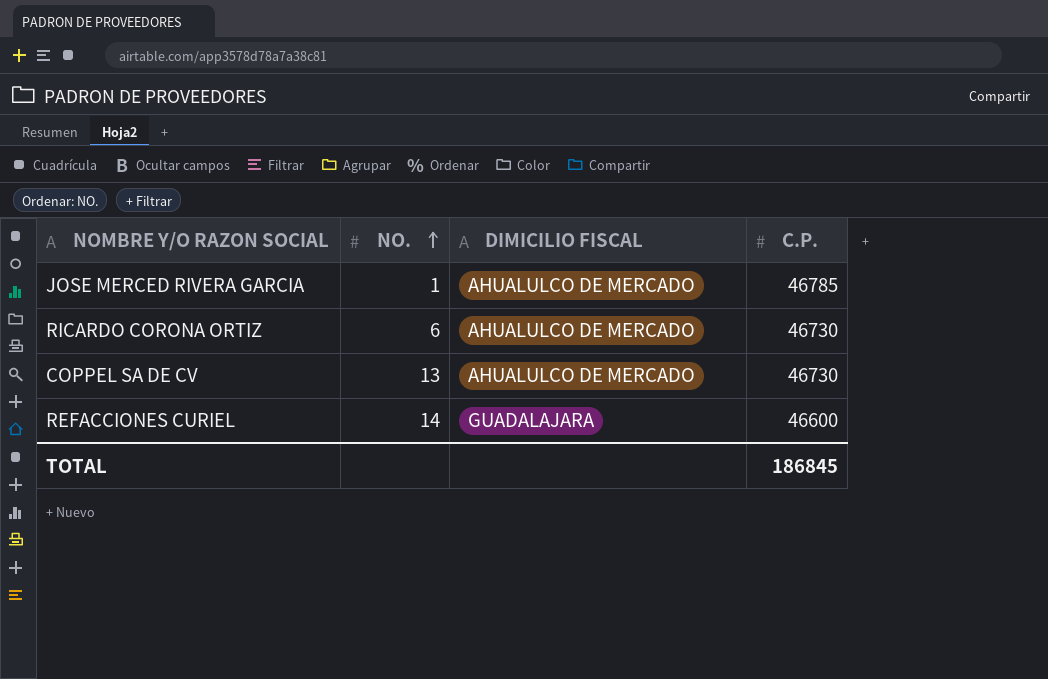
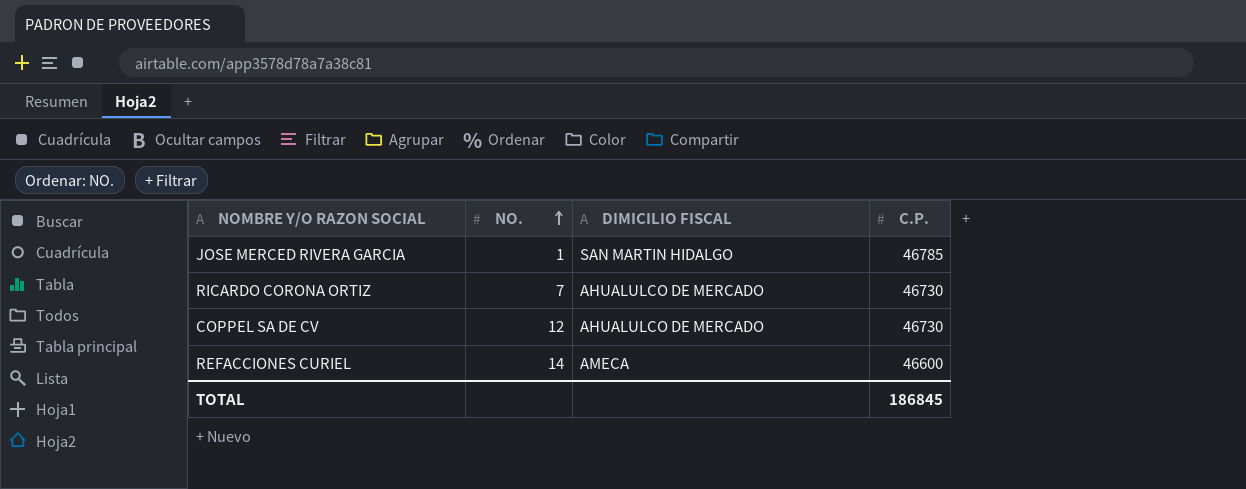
JOSE MERCED RIVERA GARCIA | DIMICILIO FISCAL: AHUALULCO DE MERCADO -> SAN MARTIN HIDALGO
RICARDO CORONA ORTIZ | NO.: 6 -> 7
COPPEL SA DE CV | NO.: 13 -> 12
REFACCIONES CURIEL | DIMICILIO FISCAL: GUADALAJARA -> AMECA

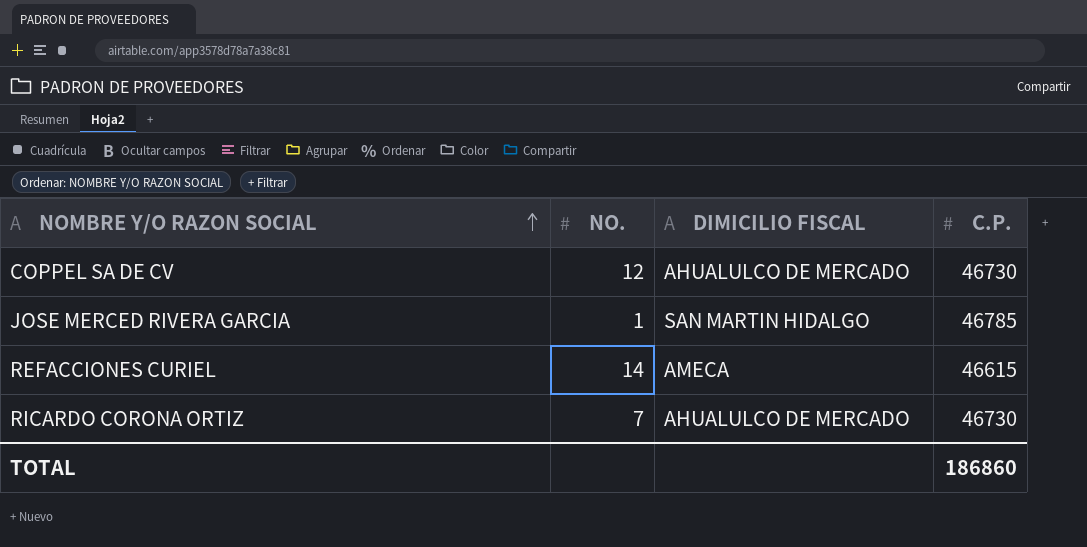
row order: NO. ascending -> NOMBRE Y/O RAZON SOCIAL ascending
REFACCIONES CURIEL | C.P.: 46600 -> 46615
TOTAL | C.P.: 186845 -> 186860

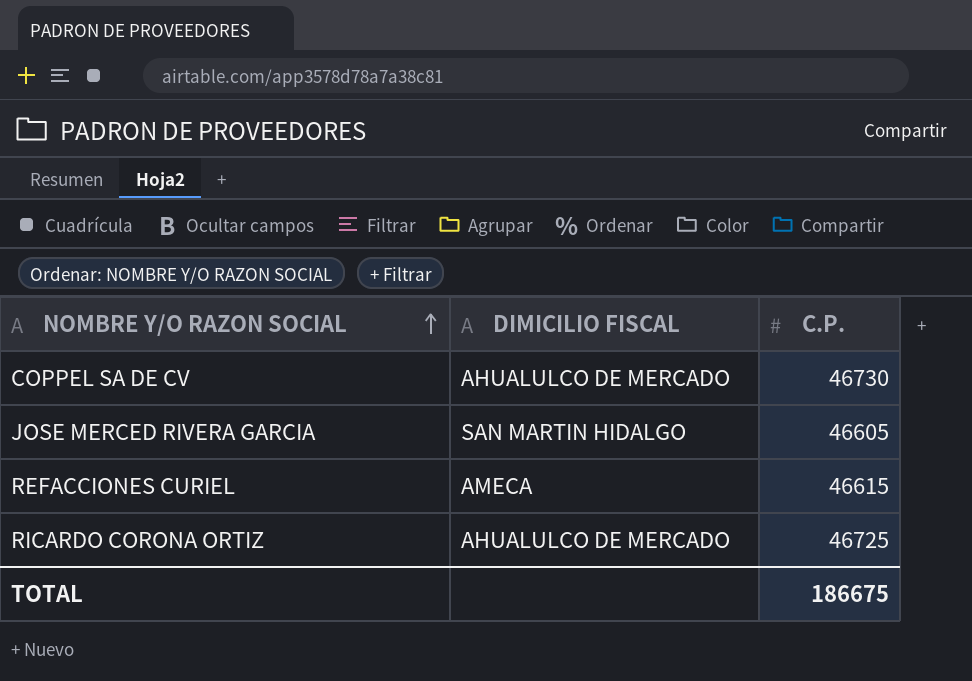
column NO. | position: 2 -> none
JOSE MERCED RIVERA GARCIA | C.P.: 46785 -> 46605
RICARDO CORONA ORTIZ | C.P.: 46730 -> 46725
TOTAL | C.P.: 186860 -> 186675

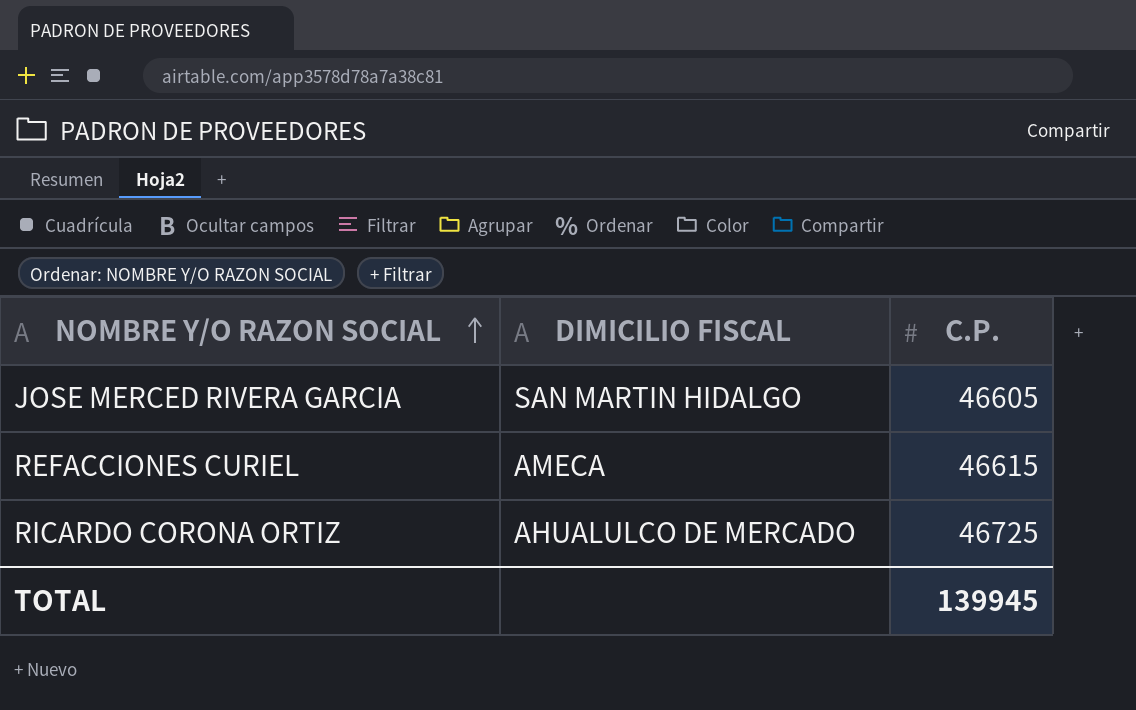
row COPPEL SA DE CV: AHUALULCO DE MERCADO | 46730 -> none
TOTAL | C.P.: 186675 -> 139945

